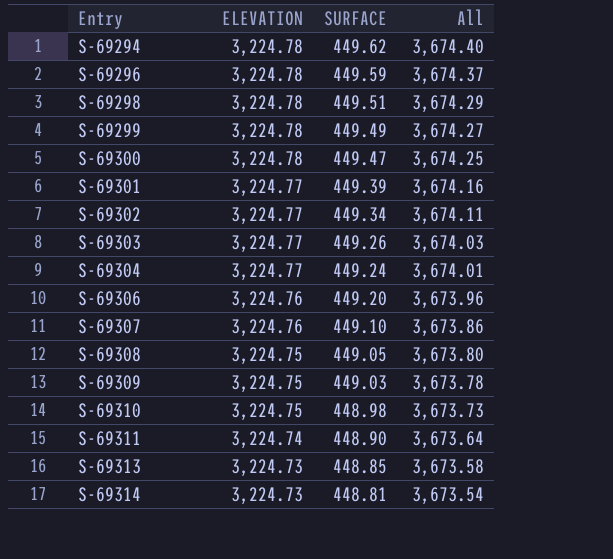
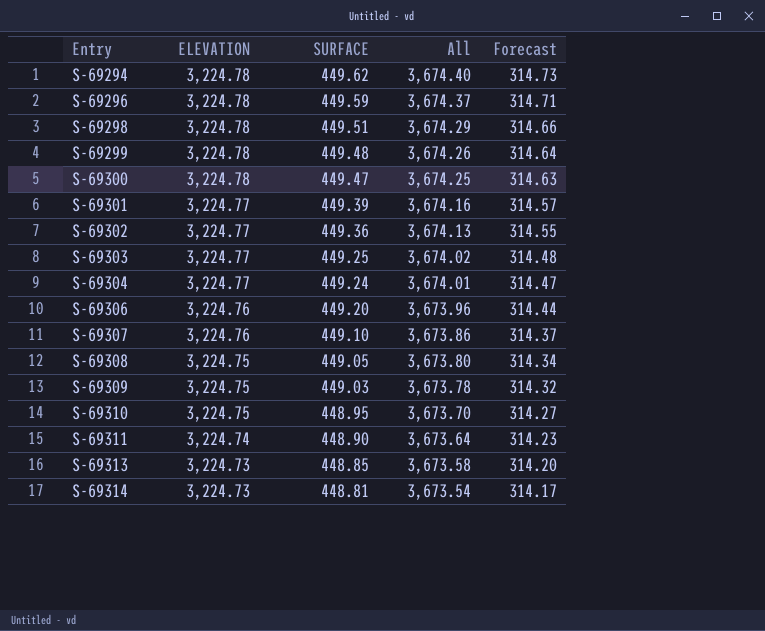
column Forecast | formula: none -> [SURFACE] * 0.7
S-69299 | SURFACE: 449.49 -> 449.48
S-69299 | All: 3,674.27 -> 3,674.26
S-69302 | SURFACE: 449.34 -> 449.36
S-69302 | All: 3,674.11 -> 3,674.13
S-69303 | SURFACE: 449.26 -> 449.25
S-69303 | All: 3,674.03 -> 3,674.02
S-69310 | SURFACE: 448.98 -> 448.95
S-69310 | All: 3,673.73 -> 3,673.70

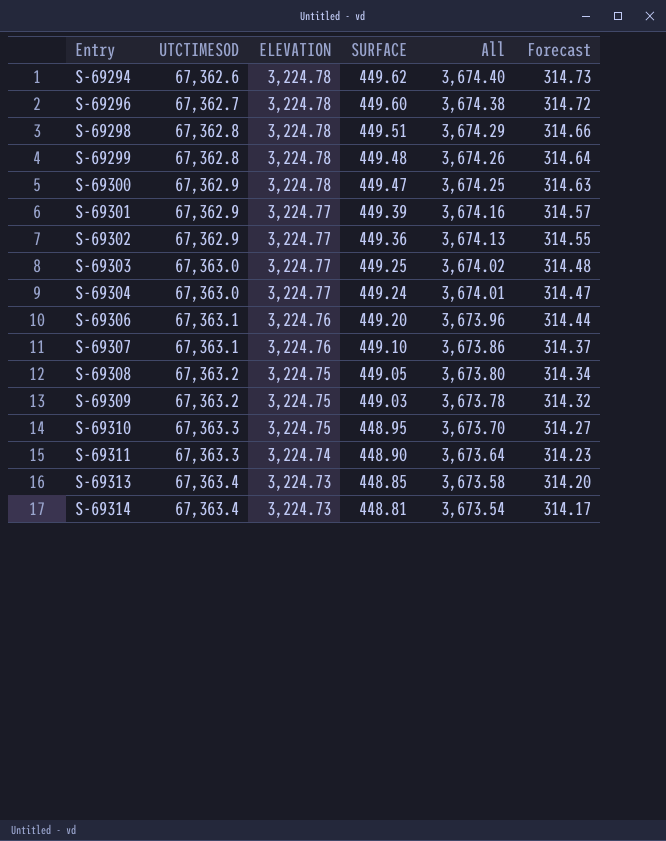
column UTCTIMESOD | position: none -> 2
S-69296 | SURFACE: 449.59 -> 449.60
S-69296 | All: 3,674.37 -> 3,674.38
S-69296 | Forecast: 314.71 -> 314.72

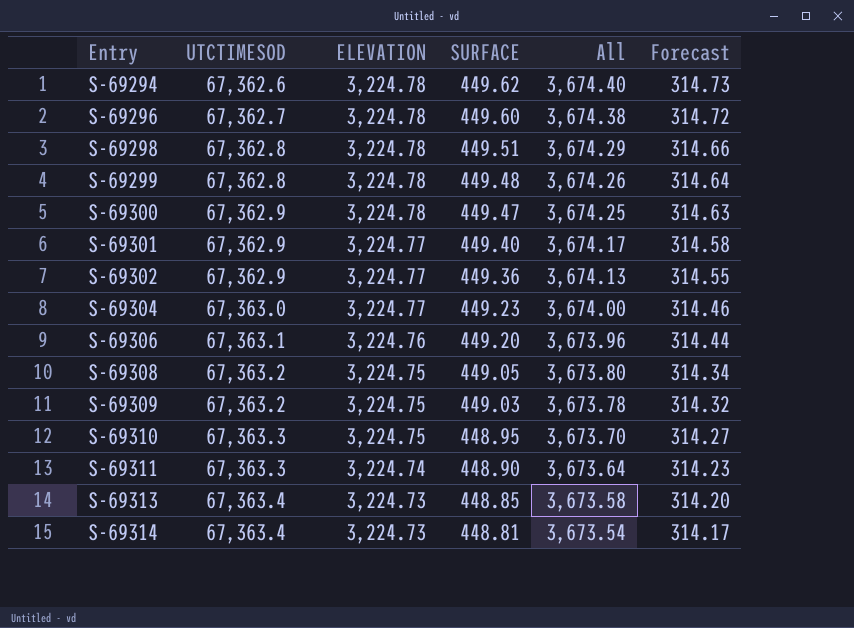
row S-69303: 67,363.0 | 3,224.77 | 449.25 | 3,674.02 | 314.48 -> none
row S-69307: 67,363.1 | 3,224.76 | 449.10 | 3,673.86 | 314.37 -> none
S-69301 | SURFACE: 449.39 -> 449.40
S-69301 | All: 3,674.16 -> 3,674.17
S-69301 | Forecast: 314.57 -> 314.58
S-69304 | SURFACE: 449.24 -> 449.23
S-69304 | All: 3,674.01 -> 3,674.00
S-69304 | Forecast: 314.47 -> 314.46

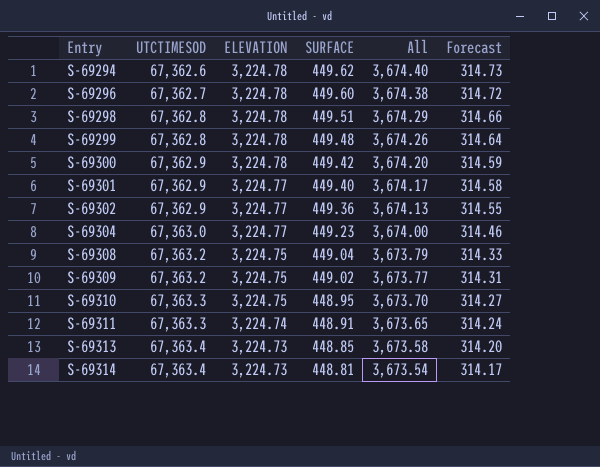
row S-69306: 67,363.1 | 3,224.76 | 449.20 | 3,673.96 | 314.44 -> none
S-69300 | SURFACE: 449.47 -> 449.42
S-69300 | All: 3,674.25 -> 3,674.20
S-69300 | Forecast: 314.63 -> 314.59
S-69308 | SURFACE: 449.05 -> 449.04
S-69308 | All: 3,673.80 -> 3,673.79
S-69308 | Forecast: 314.34 -> 314.33
S-69309 | SURFACE: 449.03 -> 449.02
S-69309 | All: 3,673.78 -> 3,673.77
S-69309 | Forecast: 314.32 -> 314.31
S-69311 | SURFACE: 448.90 -> 448.91
S-69311 | All: 3,673.64 -> 3,673.65
S-69311 | Forecast: 314.23 -> 314.24

